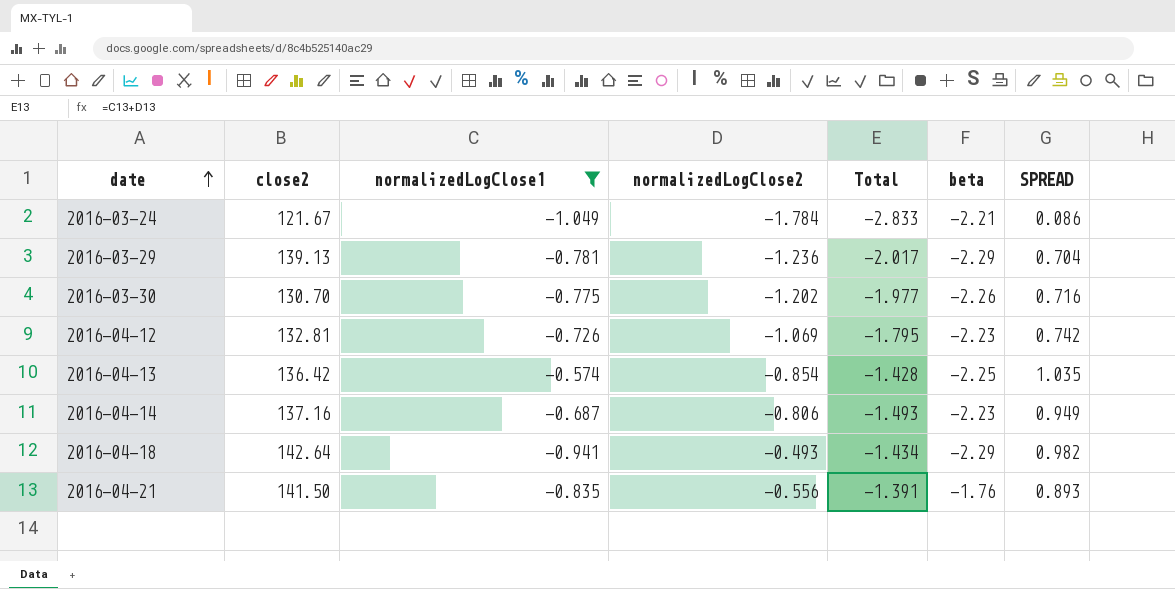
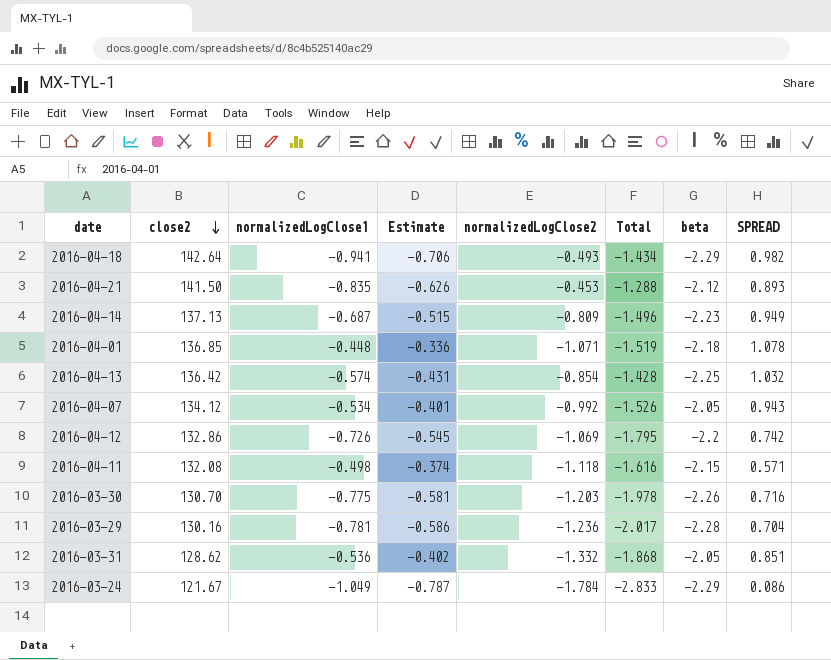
filter: normalizedLogClose1 <= -0.574 -> none
row order: date ascending -> close2 descending
column Estimate | formula: none -> [normalizedLogClose1] * 0.75
2016-04-21 | normalizedLogClose2: -0.556 -> -0.453
2016-04-21 | Total: -1.391 -> -1.288
2016-04-21 | beta: -1.76 -> -2.12
2016-04-14 | close2: 137.16 -> 137.13
2016-04-14 | normalizedLogClose2: -0.806 -> -0.809
2016-04-14 | Total: -1.493 -> -1.496
2016-04-13 | SPREAD: 1.035 -> 1.032
2016-04-12 | close2: 132.81 -> 132.86
2016-04-12 | beta: -2.23 -> -2.2
2016-03-30 | normalizedLogClose2: -1.202 -> -1.203
2016-03-30 | Total: -1.977 -> -1.978
2016-03-29 | close2: 139.13 -> 130.16
2016-03-29 | beta: -2.29 -> -2.28
2016-03-24 | beta: -2.21 -> -2.29

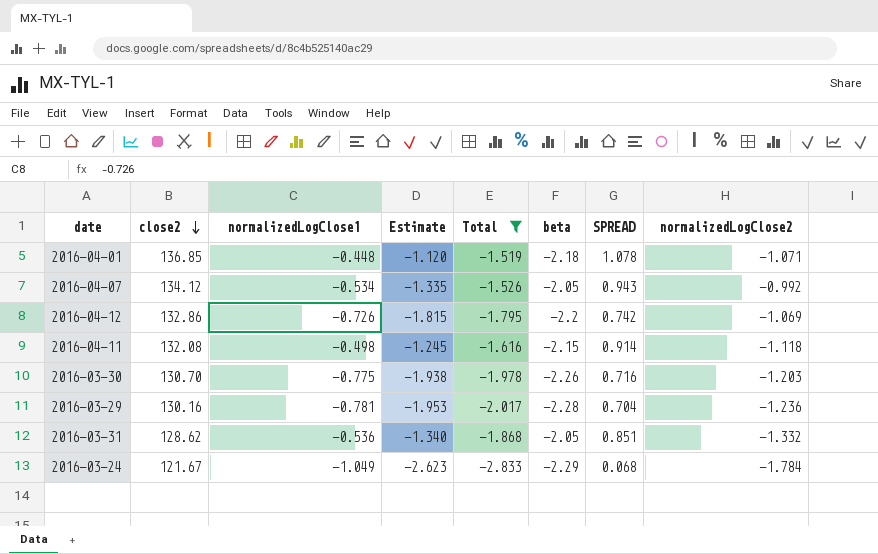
filter: none -> Total <= -1.519
column Estimate | formula: [normalizedLogClose1] * 0.75 -> [normalizedLogClose1] * 2.5
column normalizedLogClose2 | position: 5 -> 8
2016-04-11 | SPREAD: 0.571 -> 0.914
2016-03-24 | SPREAD: 0.086 -> 0.068

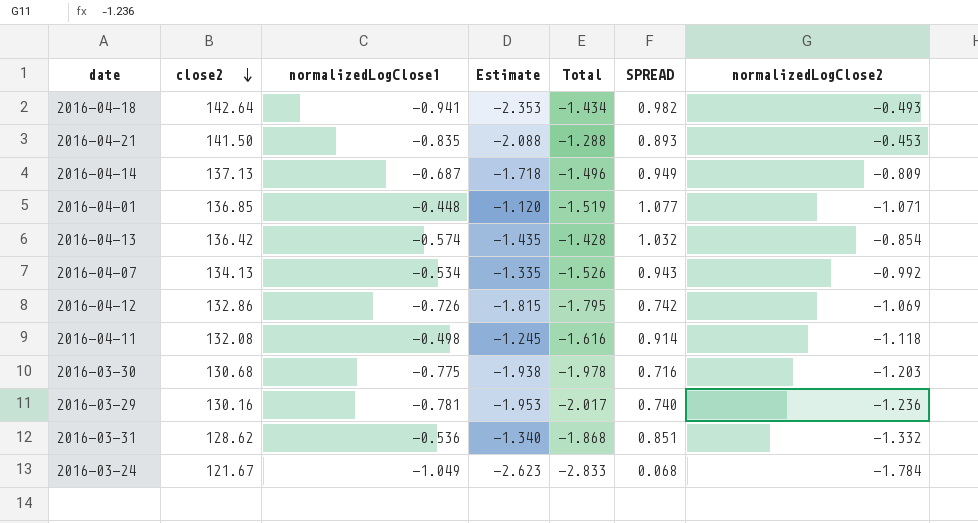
filter: Total <= -1.519 -> none
column beta | position: 6 -> none
2016-04-01 | SPREAD: 1.078 -> 1.077
2016-04-07 | close2: 134.12 -> 134.13
2016-03-30 | close2: 130.70 -> 130.68
2016-03-29 | SPREAD: 0.704 -> 0.740

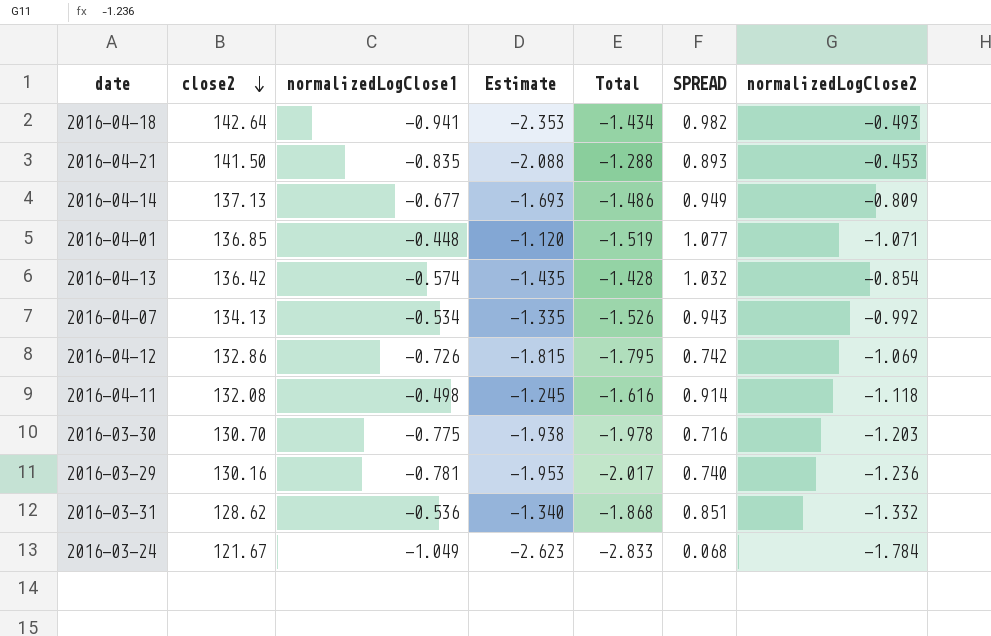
2016-04-14 | normalizedLogClose1: -0.687 -> -0.677
2016-04-14 | Estimate: -1.718 -> -1.693
2016-04-14 | Total: -1.496 -> -1.486
2016-03-30 | close2: 130.68 -> 130.70

